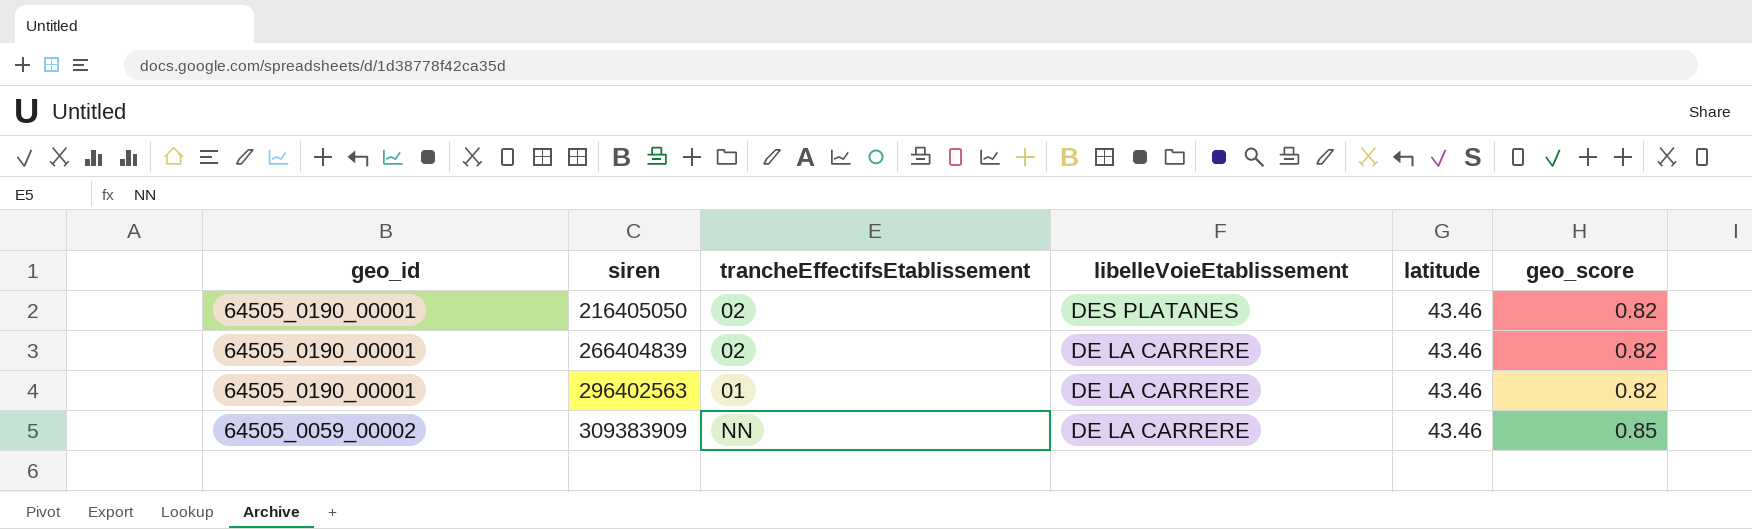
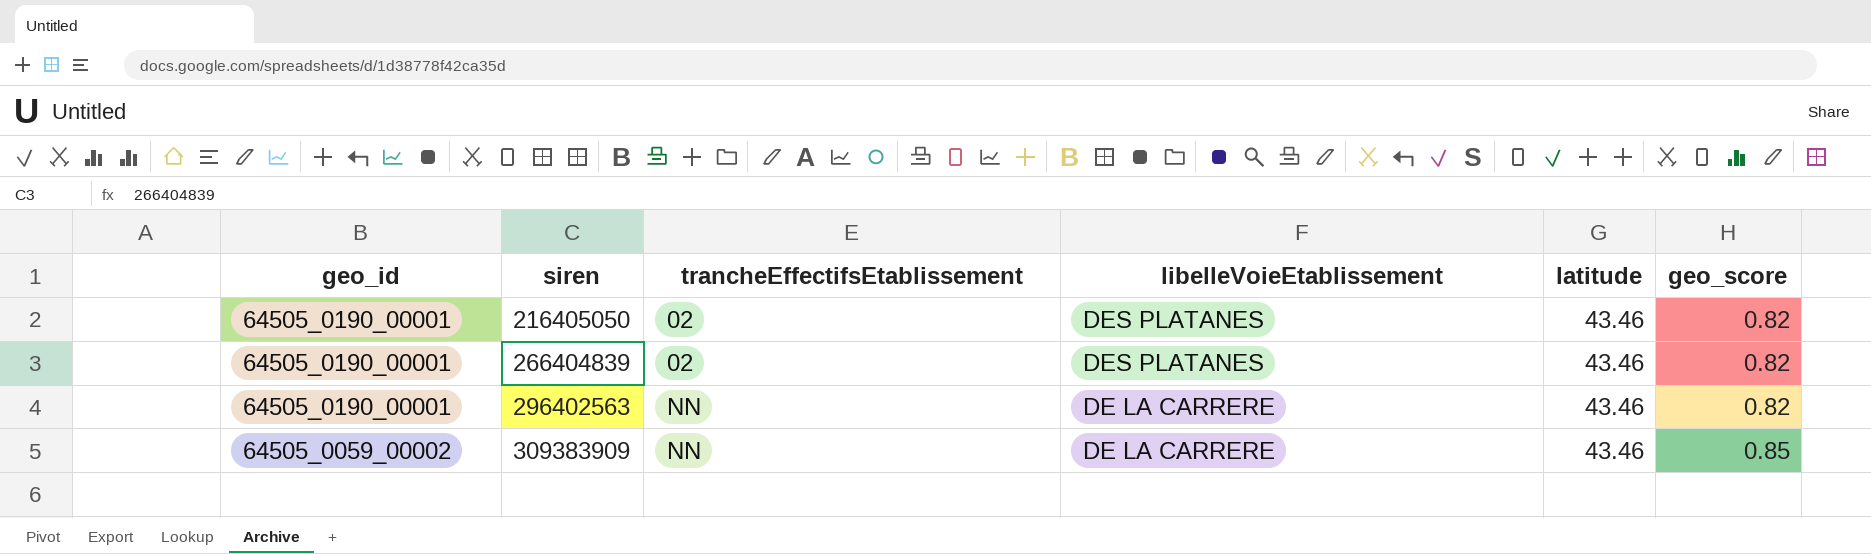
266404839 | libelleVoieEtablissement: DE LA CARRERE -> DES PLATANES
296402563 | trancheEffectifsEtablissement: 01 -> NN

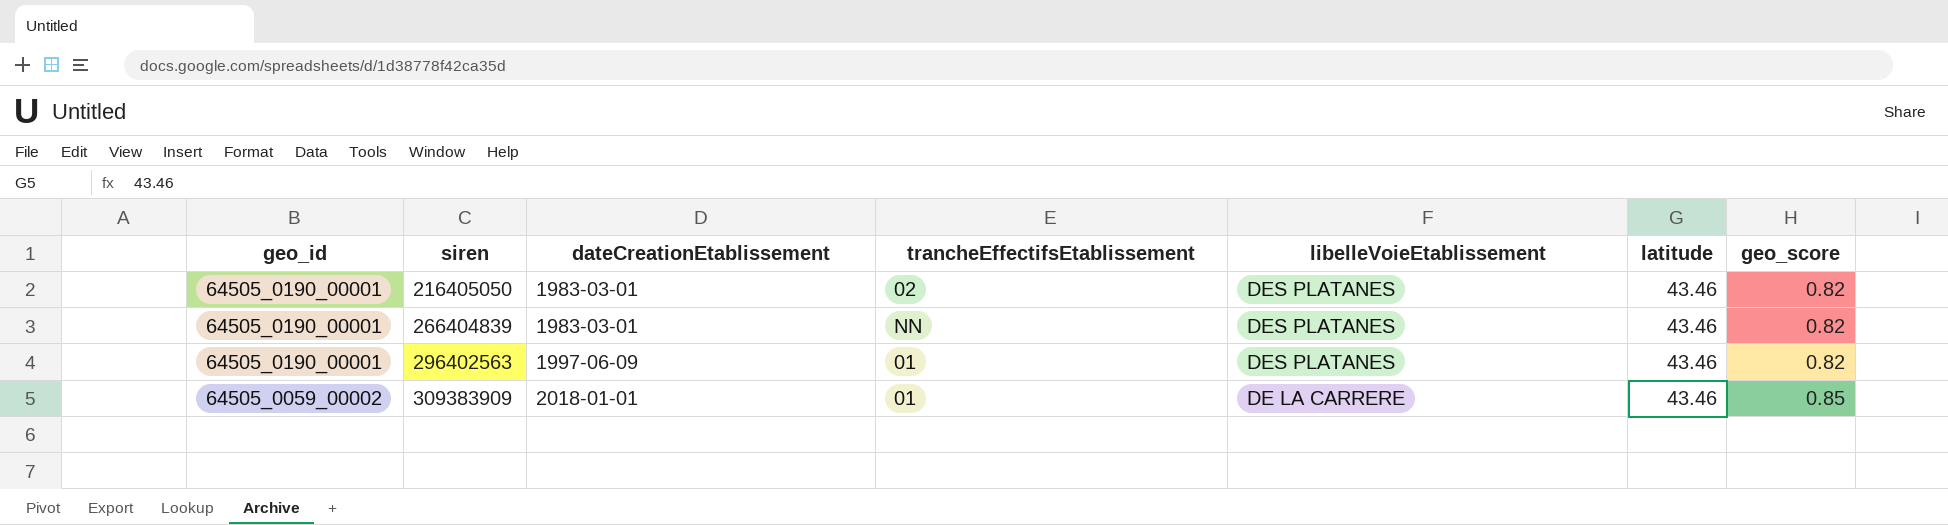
column dateCreationEtablissement | position: none -> 3
266404839 | trancheEffectifsEtablissement: 02 -> NN
296402563 | trancheEffectifsEtablissement: NN -> 01
296402563 | libelleVoieEtablissement: DE LA CARRERE -> DES PLATANES
309383909 | trancheEffectifsEtablissement: NN -> 01

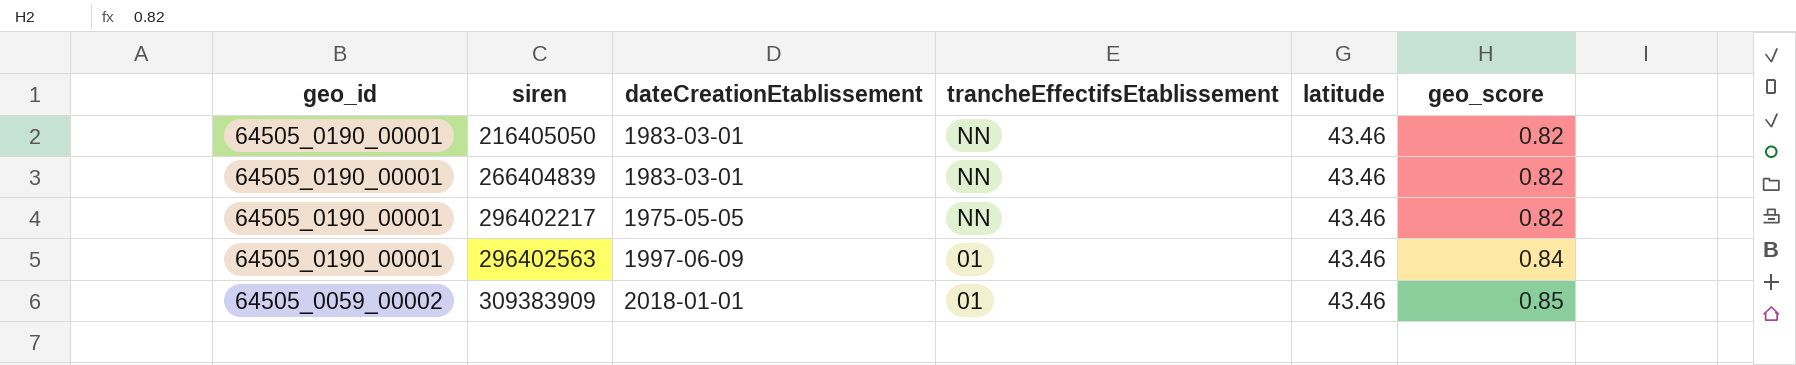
column libelleVoieEtablissement | position: 5 -> none
216405050 | trancheEffectifsEtablissement: 02 -> NN
row 296402217: none -> 64505_0190_00001 | 1975-05-05 | NN | 43.46 | 0.82
296402563 | geo_score: 0.82 -> 0.84

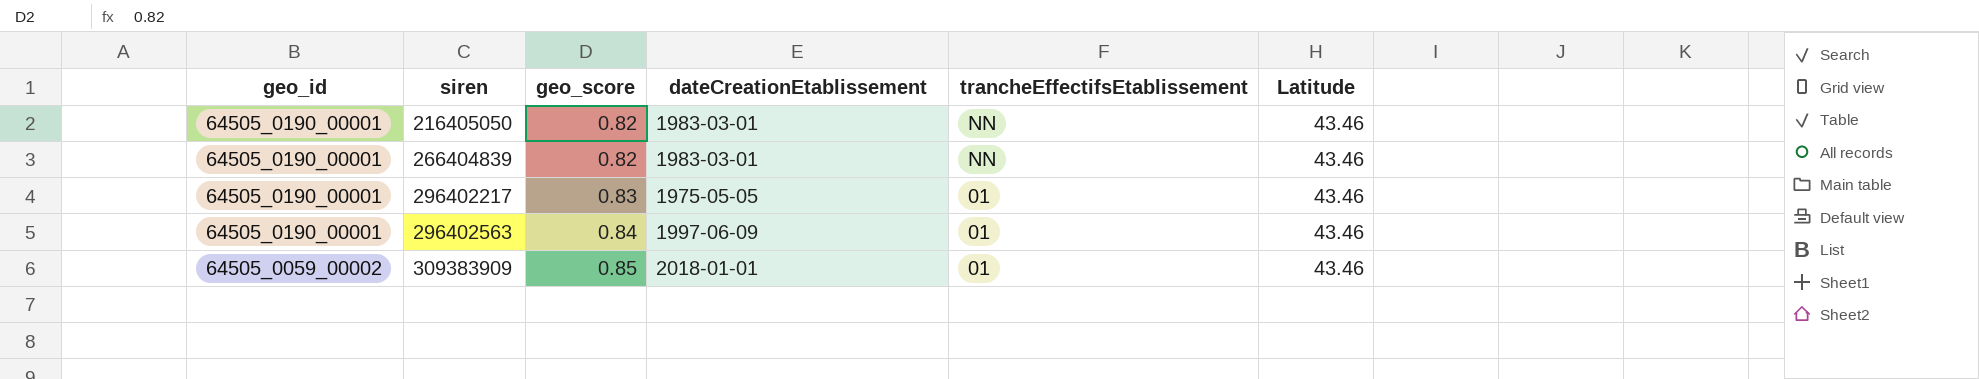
column geo_score | position: 6 -> 3
column name: latitude -> Latitude
296402217 | geo_score: 0.82 -> 0.83
296402217 | trancheEffectifsEtablissement: NN -> 01

